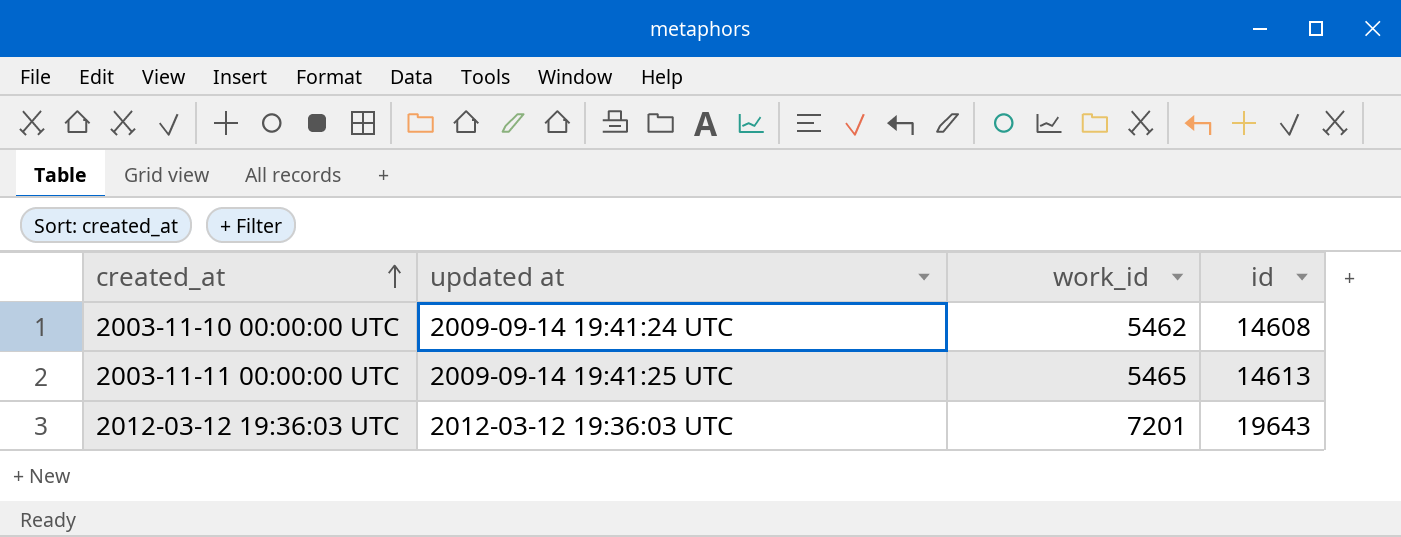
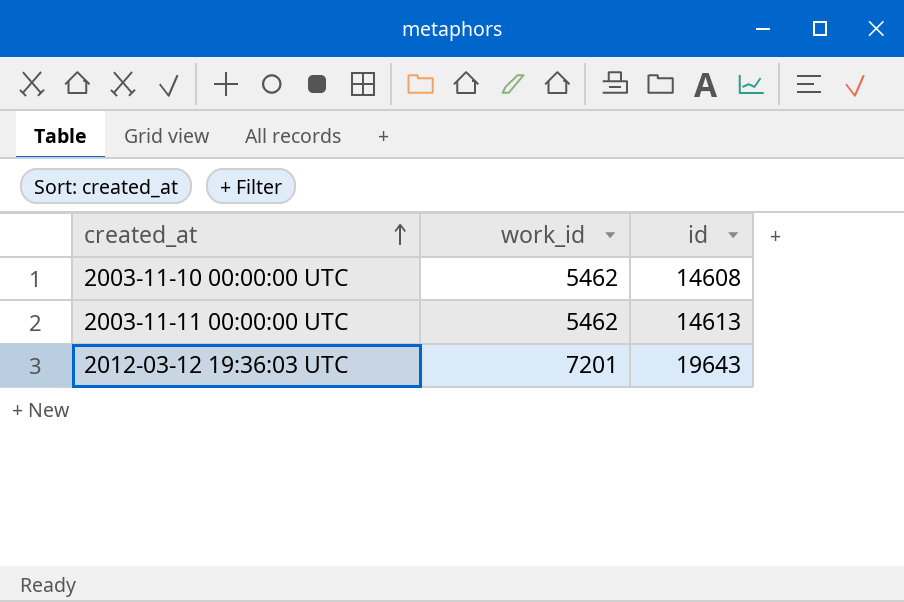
column updated at | position: 2 -> none
2003-11-11 00:00:00 UTC | work_id: 5465 -> 5462

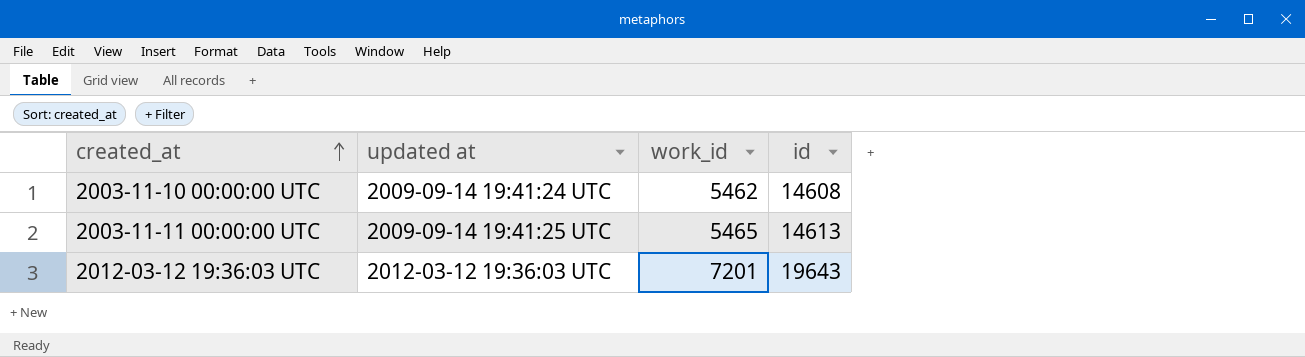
column updated at | position: none -> 2
2003-11-11 00:00:00 UTC | work_id: 5462 -> 5465

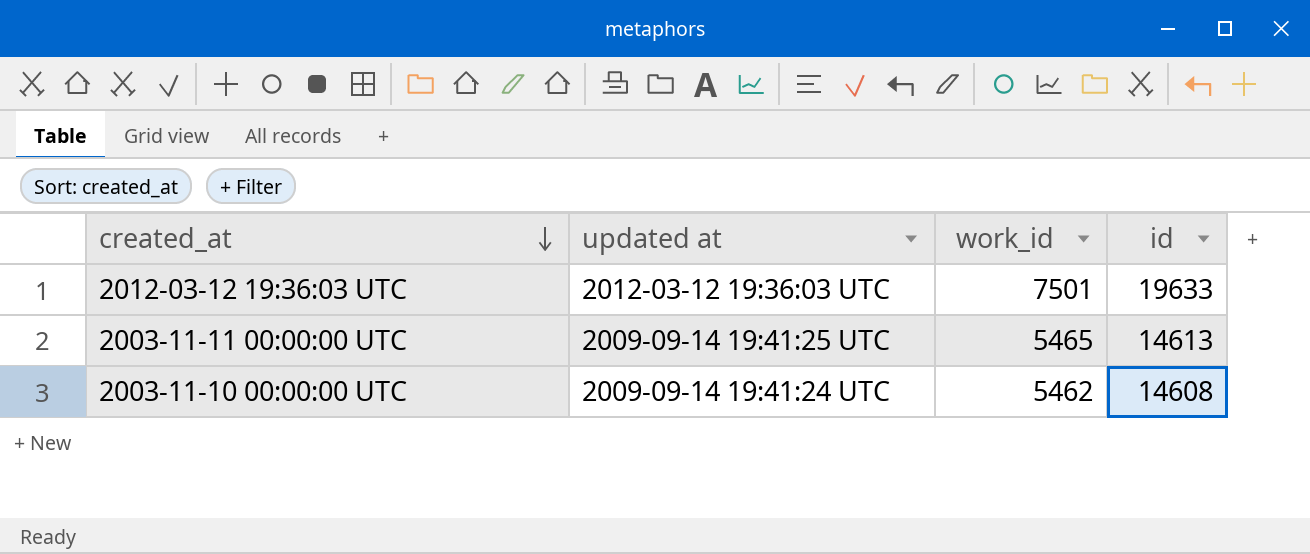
row order: created_at ascending -> created_at descending
2012-03-12 19:36:03 UTC | work_id: 7201 -> 7501
2012-03-12 19:36:03 UTC | id: 19643 -> 19633

